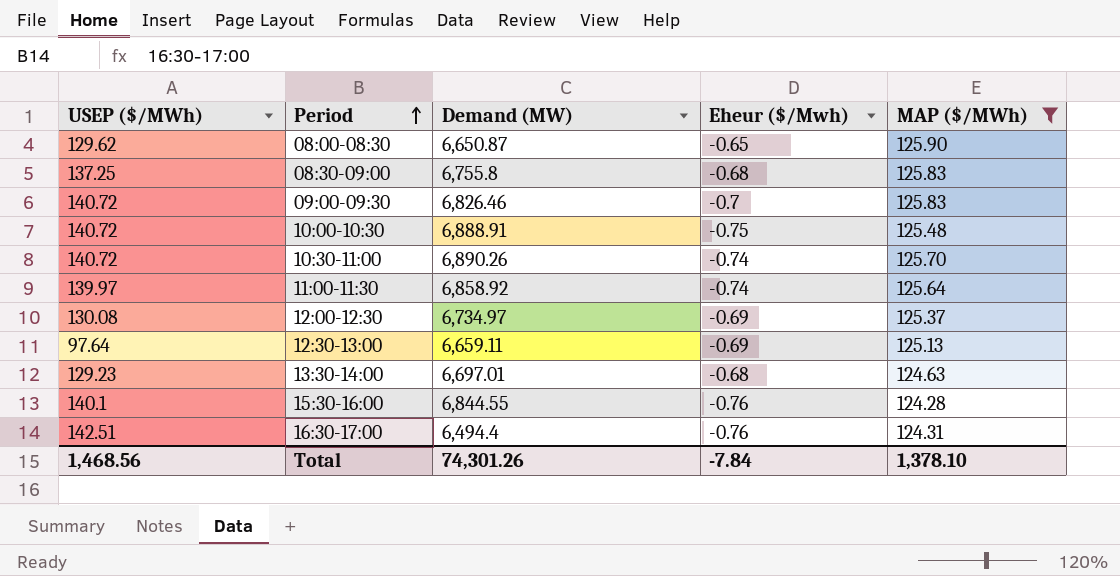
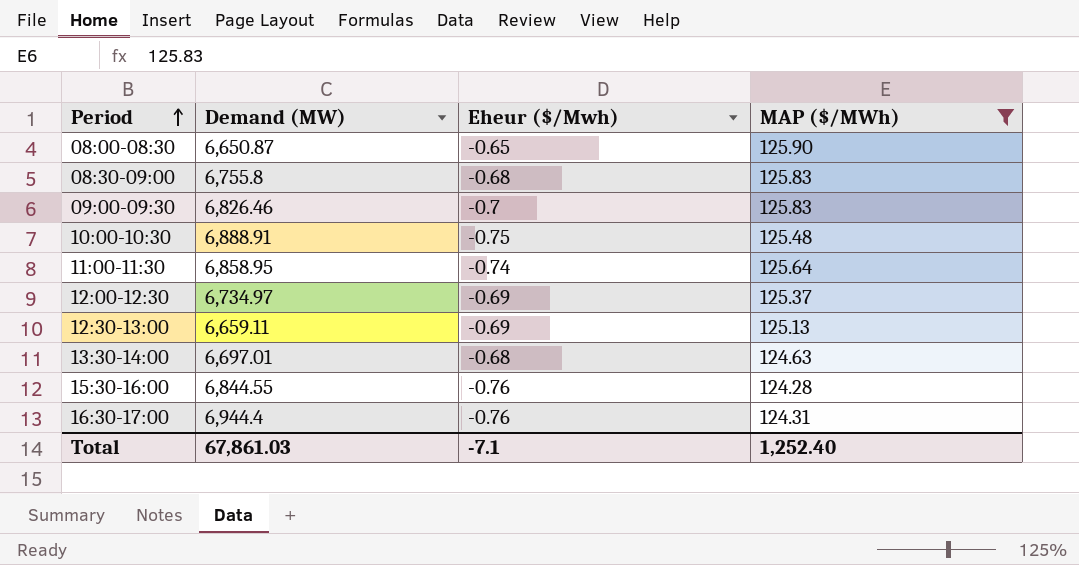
column USEP ($/MWh) | position: 1 -> none
row 10:30-11:00: 140.72 | 6,890.26 | -0.74 | 125.70 -> none
11:00-11:30 | Demand (MW): 6,858.92 -> 6,858.95
16:30-17:00 | Demand (MW): 6,494.4 -> 6,944.4
Total | Demand (MW): 74,301.26 -> 67,861.03
Total | Eheur ($/Mwh): -7.84 -> -7.1
Total | MAP ($/MWh): 1,378.10 -> 1,252.40

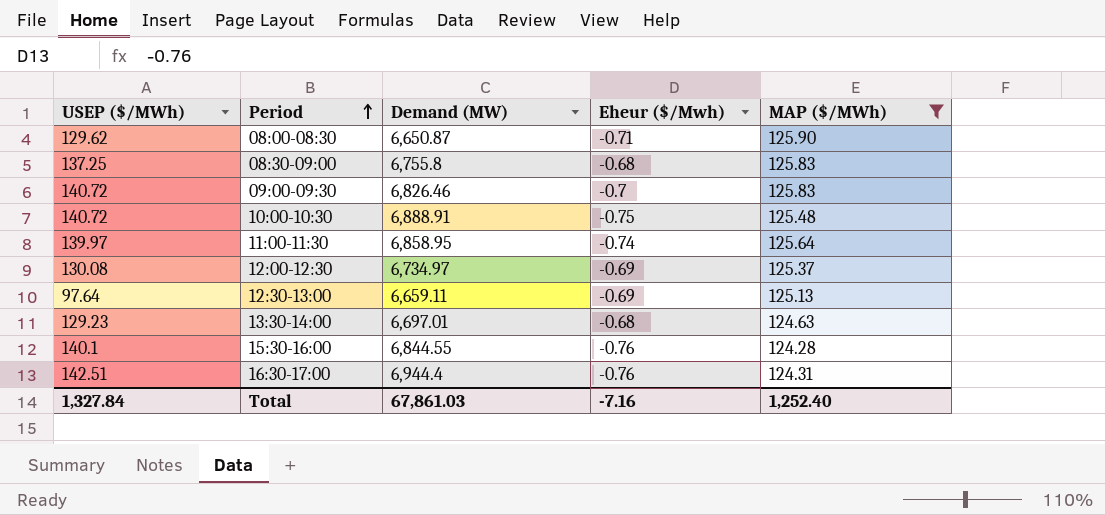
column USEP ($/MWh) | position: none -> 1
08:00-08:30 | Eheur ($/Mwh): -0.65 -> -0.71
Total | Eheur ($/Mwh): -7.1 -> -7.16

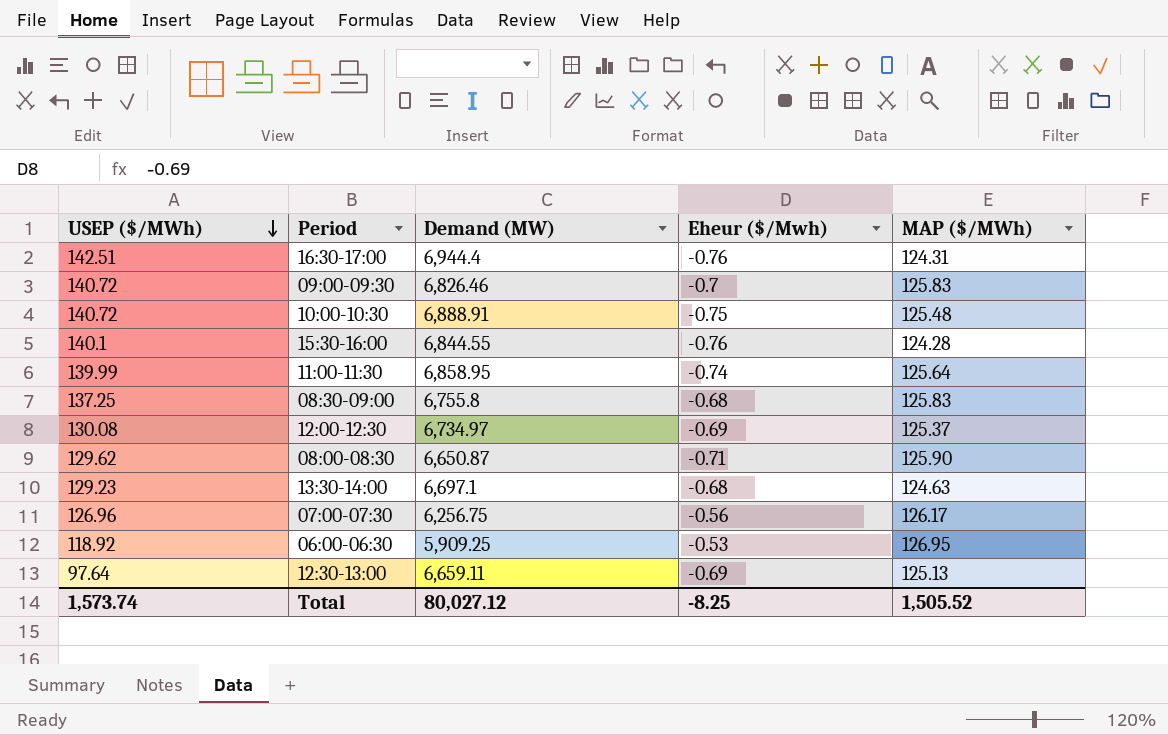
filter: MAP ($/MWh) <= 125.90 -> none
row order: Period ascending -> USEP ($/MWh) descending
11:00-11:30 | USEP ($/MWh): 139.97 -> 139.99
13:30-14:00 | Demand (MW): 6,697.01 -> 6,697.1
Total | USEP ($/MWh): 1,327.84 -> 1,573.74
Total | Demand (MW): 67,861.03 -> 80,027.12
Total | Eheur ($/Mwh): -7.16 -> -8.25
Total | MAP ($/MWh): 1,252.40 -> 1,505.52

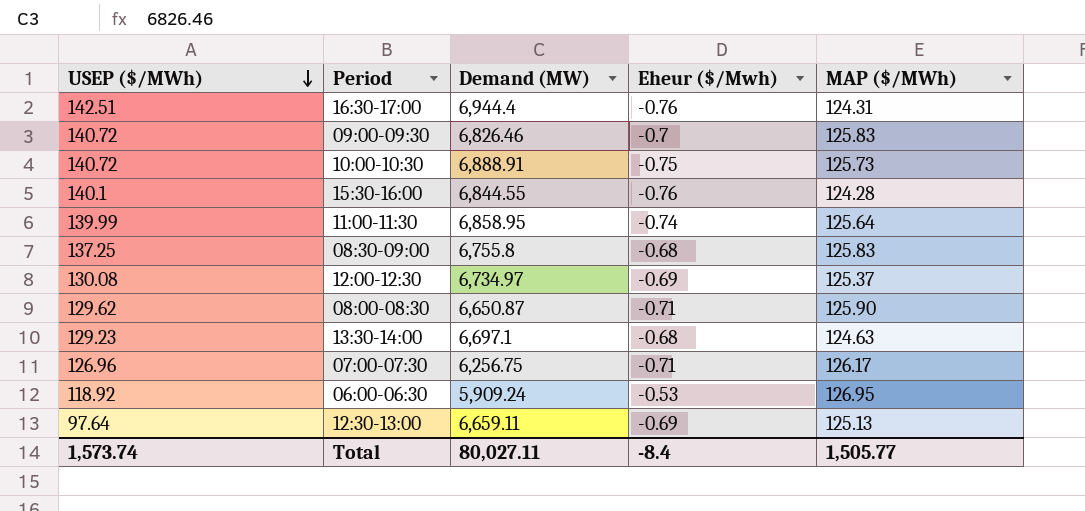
10:00-10:30 | MAP ($/MWh): 125.48 -> 125.73
07:00-07:30 | Eheur ($/Mwh): -0.56 -> -0.71
06:00-06:30 | Demand (MW): 5,909.25 -> 5,909.24
Total | Demand (MW): 80,027.12 -> 80,027.11
Total | Eheur ($/Mwh): -8.25 -> -8.4
Total | MAP ($/MWh): 1,505.52 -> 1,505.77

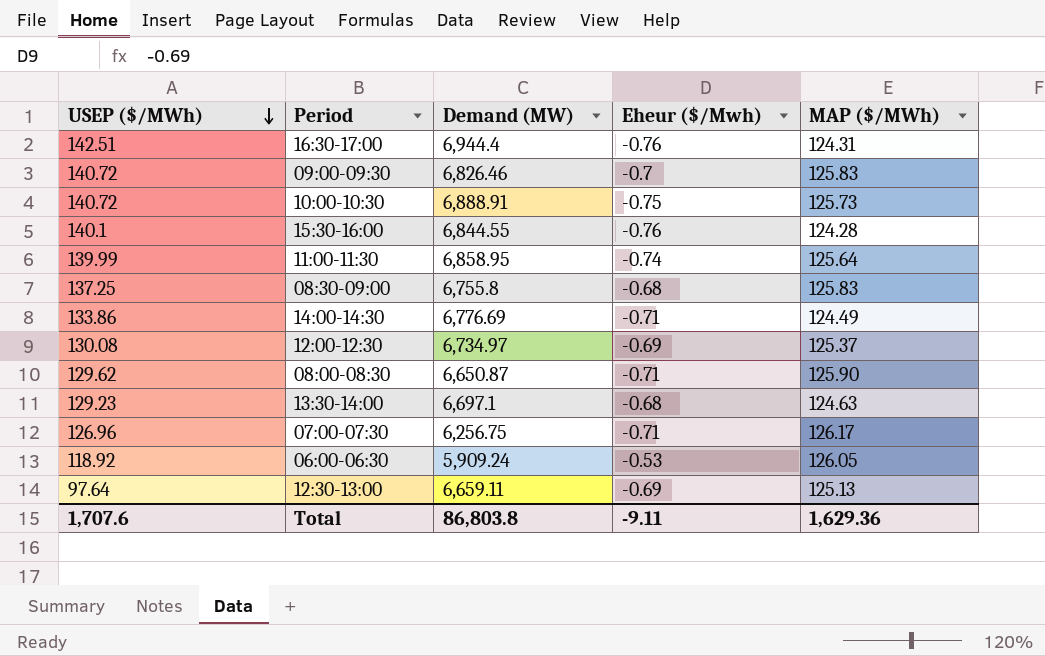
row 14:00-14:30: none -> 133.86 | 6,776.69 | -0.71 | 124.49
06:00-06:30 | MAP ($/MWh): 126.95 -> 126.05
Total | USEP ($/MWh): 1,573.74 -> 1,707.6
Total | Demand (MW): 80,027.11 -> 86,803.8
Total | Eheur ($/Mwh): -8.4 -> -9.11
Total | MAP ($/MWh): 1,505.77 -> 1,629.36

